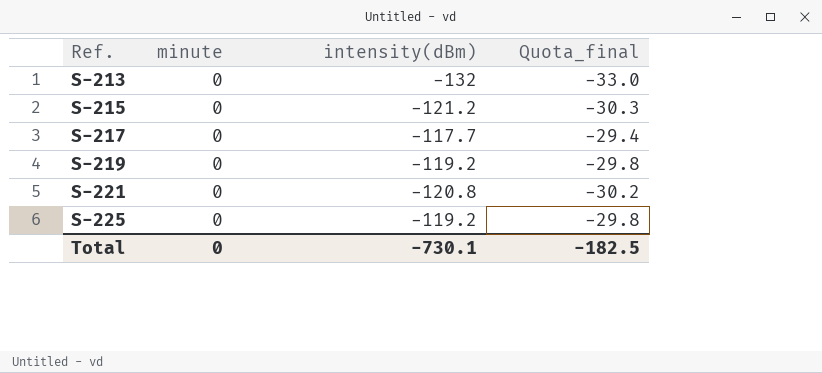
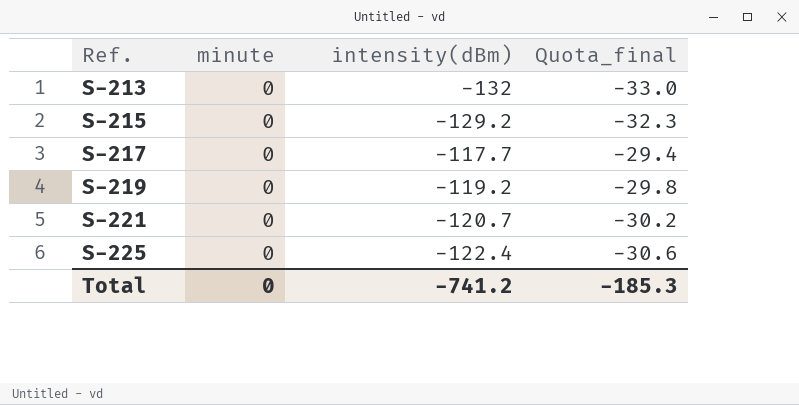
S-215 | intensity(dBm): -121.2 -> -129.2
S-215 | Quota_final: -30.3 -> -32.3
S-221 | intensity(dBm): -120.8 -> -120.7
S-225 | intensity(dBm): -119.2 -> -122.4
S-225 | Quota_final: -29.8 -> -30.6
Total | intensity(dBm): -730.1 -> -741.2
Total | Quota_final: -182.5 -> -185.3

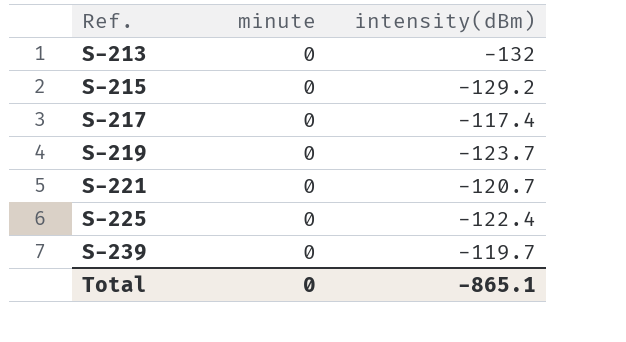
column Quota_final | formula: [intensity(dBm)] * 0.25 -> none
S-217 | intensity(dBm): -117.7 -> -117.4
S-219 | intensity(dBm): -119.2 -> -123.7
row S-239: none -> 0 | -119.7
Total | intensity(dBm): -741.2 -> -865.1

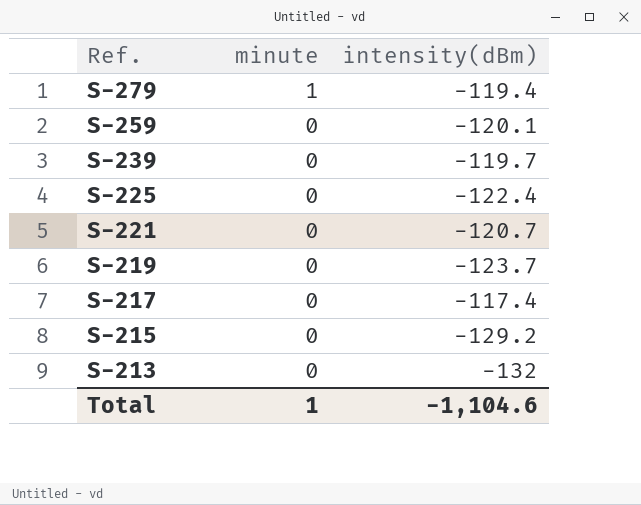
row order: Ref. ascending -> Ref. descending
row S-279: none -> 1 | -119.4
row S-259: none -> 0 | -120.1
Total | minute: 0 -> 1
Total | intensity(dBm): -865.1 -> -1,104.6

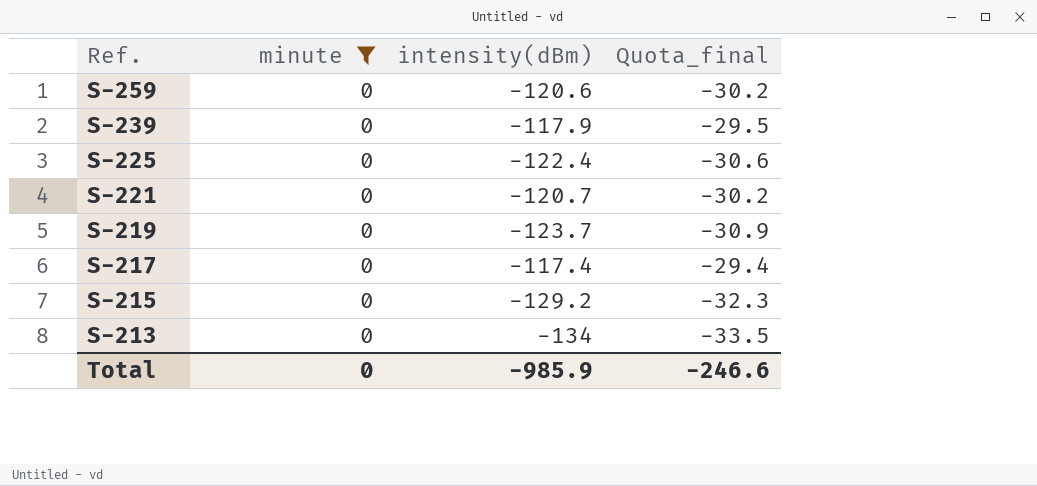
filter: none -> minute = 0
column Quota_final | formula: none -> [intensity(dBm)] * 0.25
S-259 | intensity(dBm): -120.1 -> -120.6
S-239 | intensity(dBm): -119.7 -> -117.9
S-213 | intensity(dBm): -132 -> -134
Total | minute: 1 -> 0
Total | intensity(dBm): -1,104.6 -> -985.9

